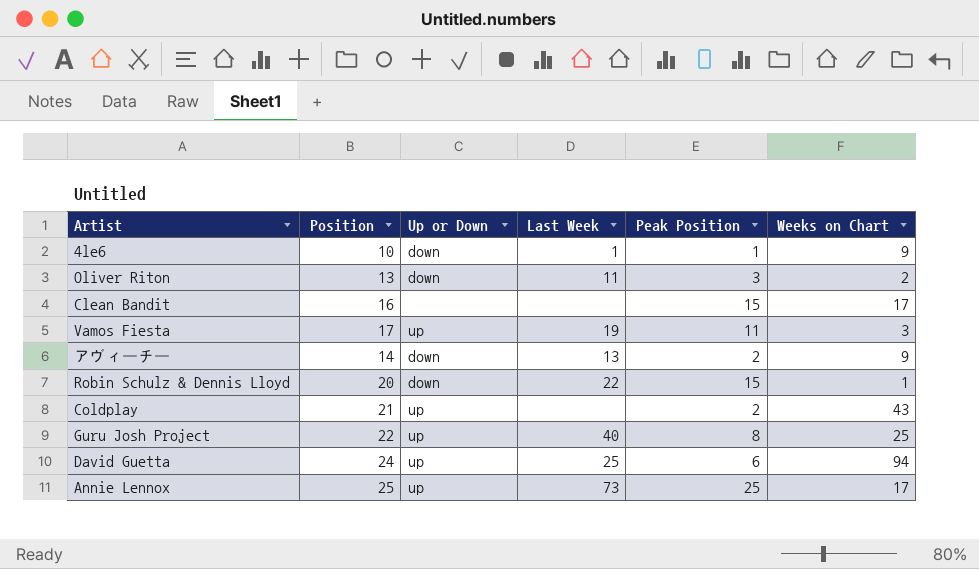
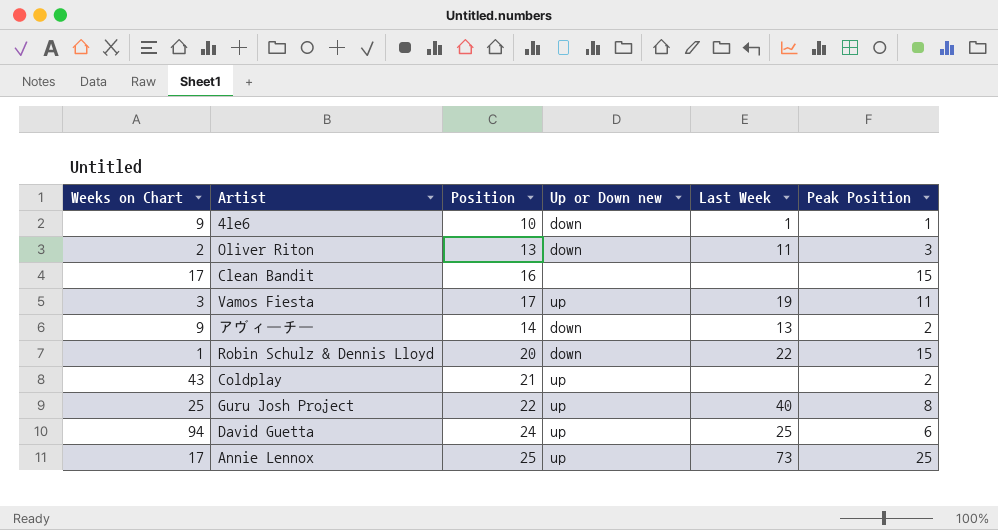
column Weeks on Chart | position: 6 -> 1
column name: Up or Down -> Up or Down new

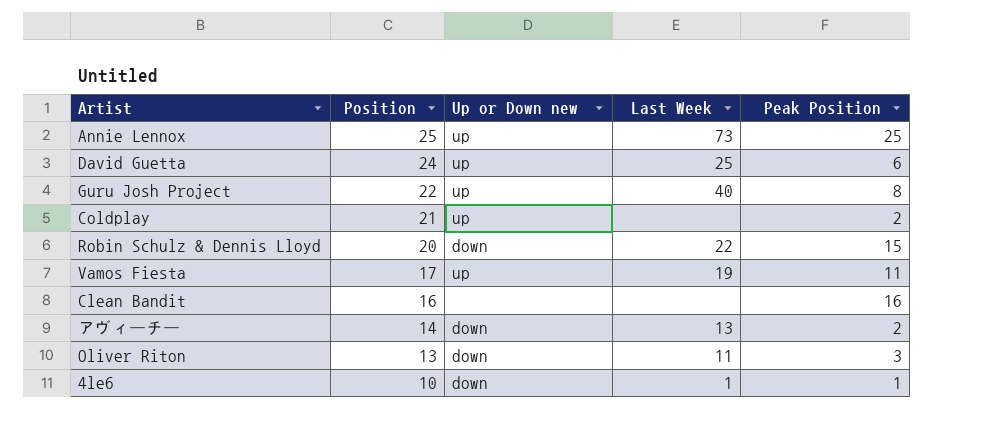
row order: none -> Position descending
column Weeks on Chart | position: 1 -> none
Clean Bandit | Peak Position: 15 -> 16

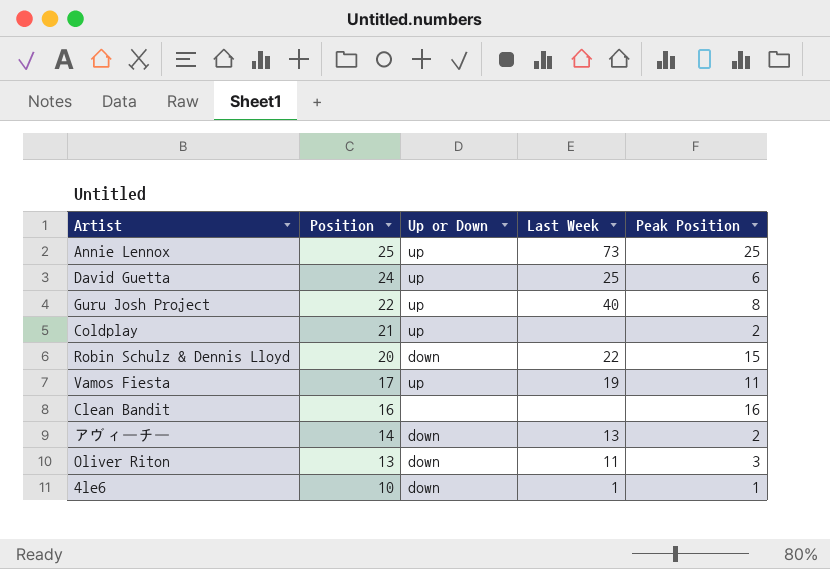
column name: Up or Down new -> Up or Down

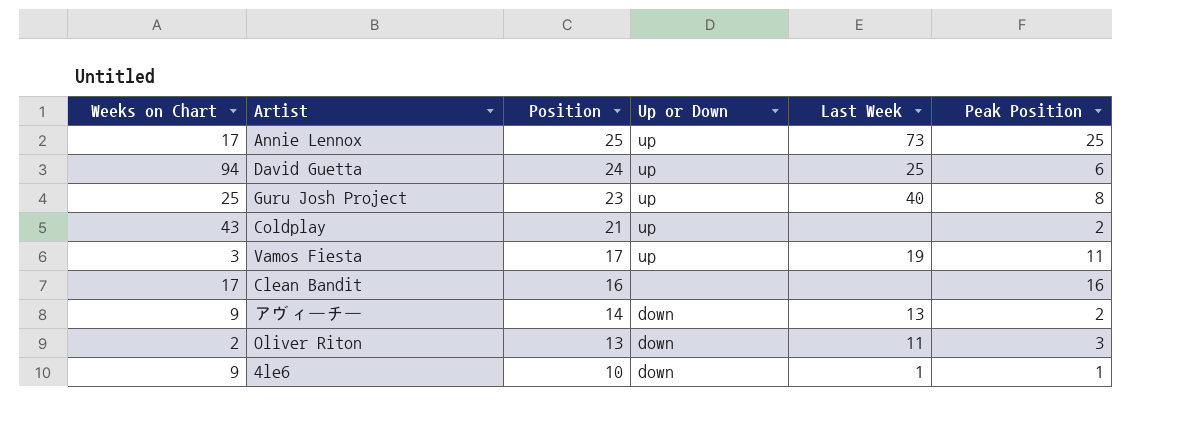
column Weeks on Chart | position: none -> 1
row Robin Schulz & Dennis Lloyd: 20 | down | 22 | 15 -> none
Guru Josh Project | Position: 22 -> 23

